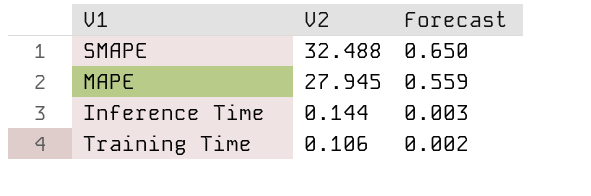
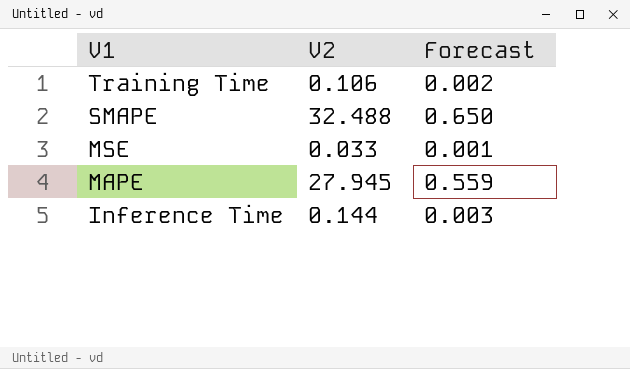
row order: V2 descending -> V1 descending
row MSE: none -> 0.033 | 0.001

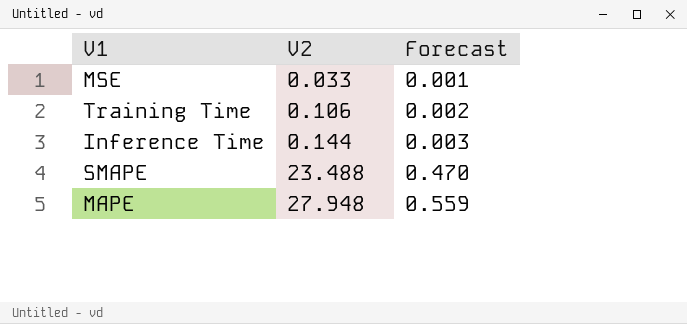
row order: V1 descending -> V2 ascending
SMAPE | V2: 32.488 -> 23.488
SMAPE | Forecast: 0.650 -> 0.470
MAPE | V2: 27.945 -> 27.948

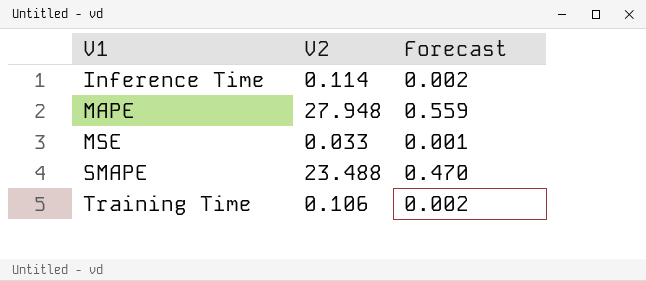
row order: V2 ascending -> V1 ascending
Inference Time | V2: 0.144 -> 0.114
Inference Time | Forecast: 0.003 -> 0.002

